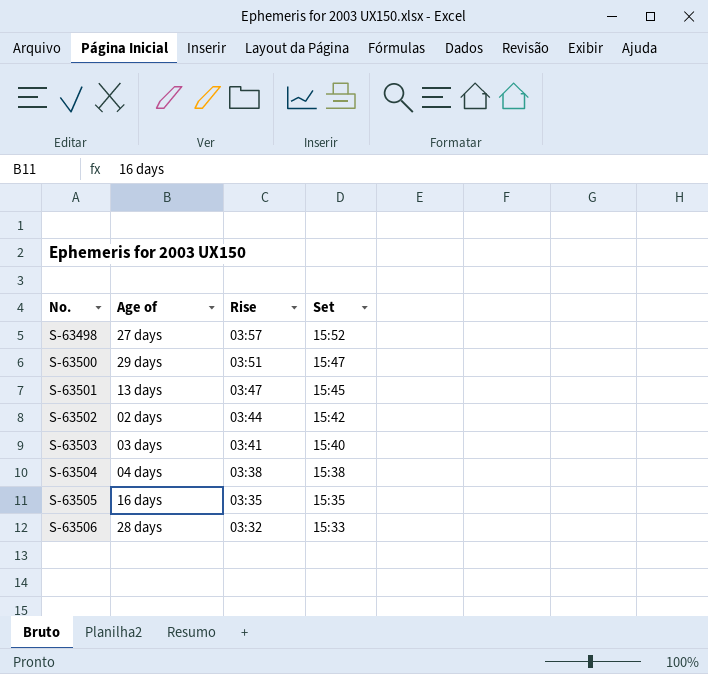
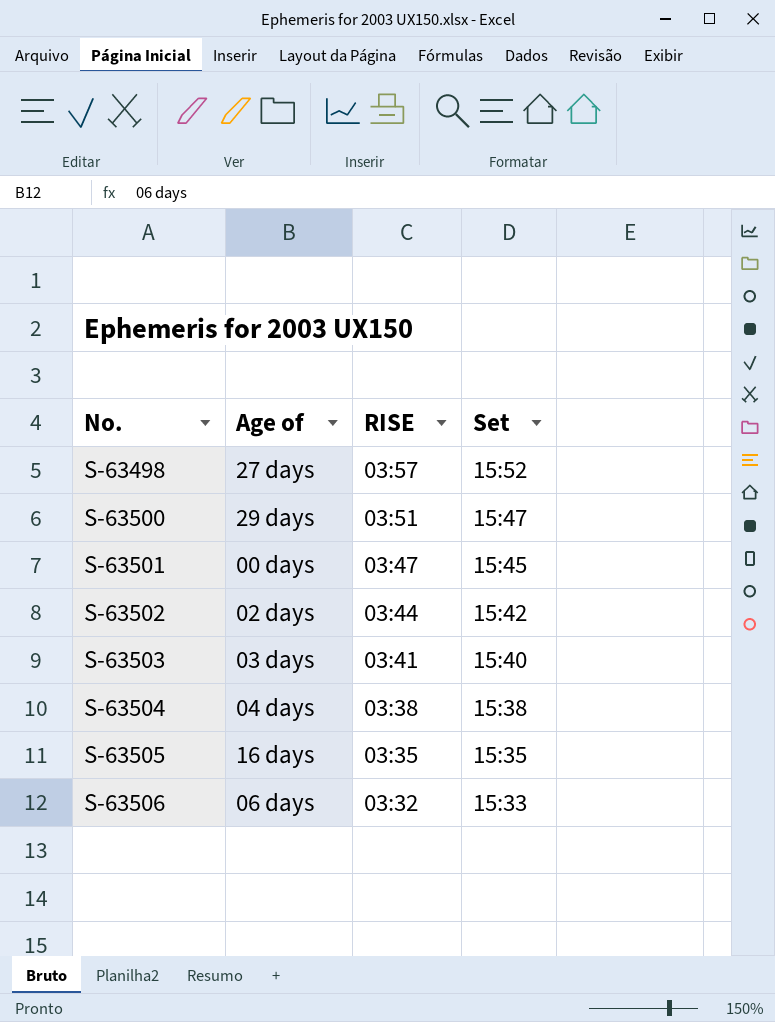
column name: Rise -> RISE
S-63501 | Age of: 13 days -> 00 days
S-63506 | Age of: 28 days -> 06 days

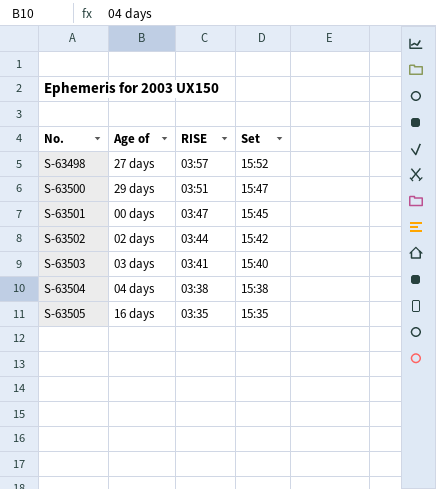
row S-63506: 06 days | 03:32 | 15:33 -> none

